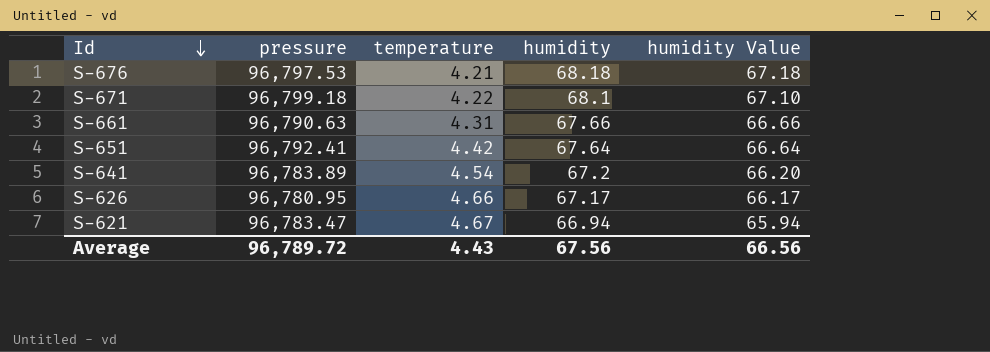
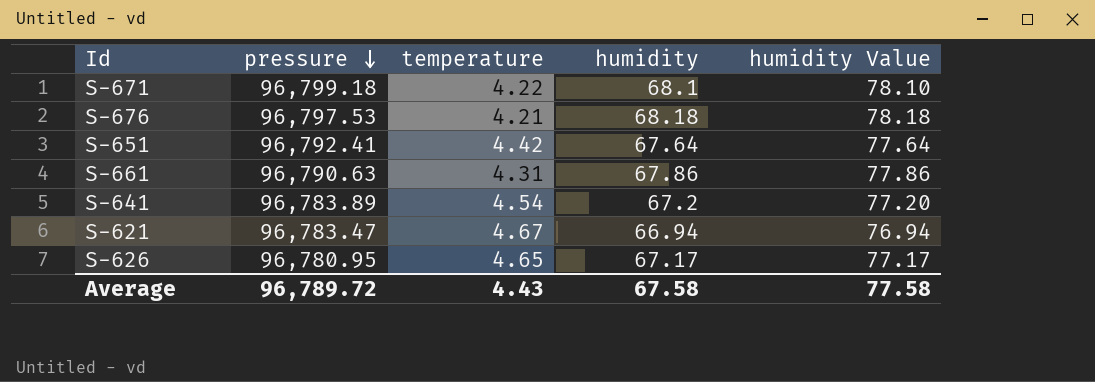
row order: Id descending -> pressure descending
column humidity Value | formula: [humidity] - 1 -> [humidity] + 10
S-661 | humidity: 67.66 -> 67.86
S-626 | temperature: 4.66 -> 4.65
Average | humidity: 67.56 -> 67.58
Average | humidity Value: 66.56 -> 77.58

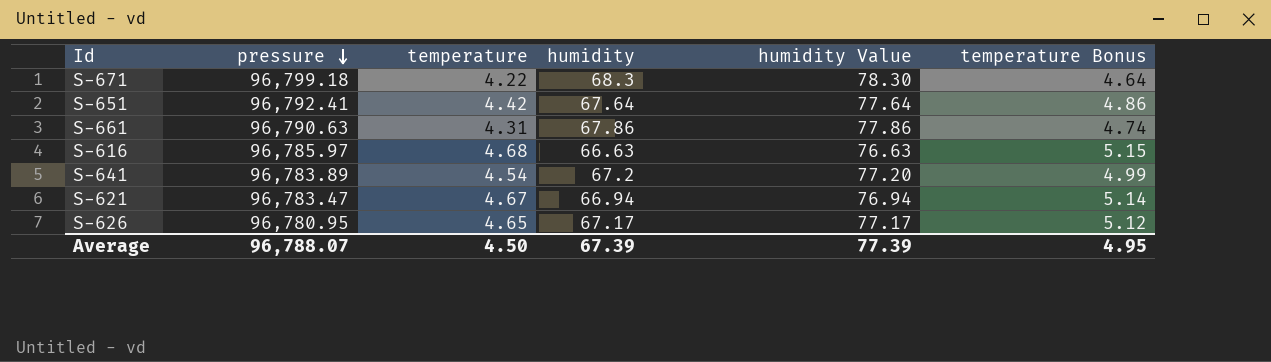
column temperature Bonus | formula: none -> [temperature] * 1.1
row S-676: 96,797.53 | 4.21 | 68.18 | 78.18 -> none
S-671 | humidity: 68.1 -> 68.3
S-671 | humidity Value: 78.10 -> 78.30
row S-616: none -> 96,785.97 | 4.68 | 66.63 | 76.63 | 5.15
Average | pressure: 96,789.72 -> 96,788.07
Average | temperature: 4.43 -> 4.50
Average | humidity: 67.58 -> 67.39
Average | humidity Value: 77.58 -> 77.39

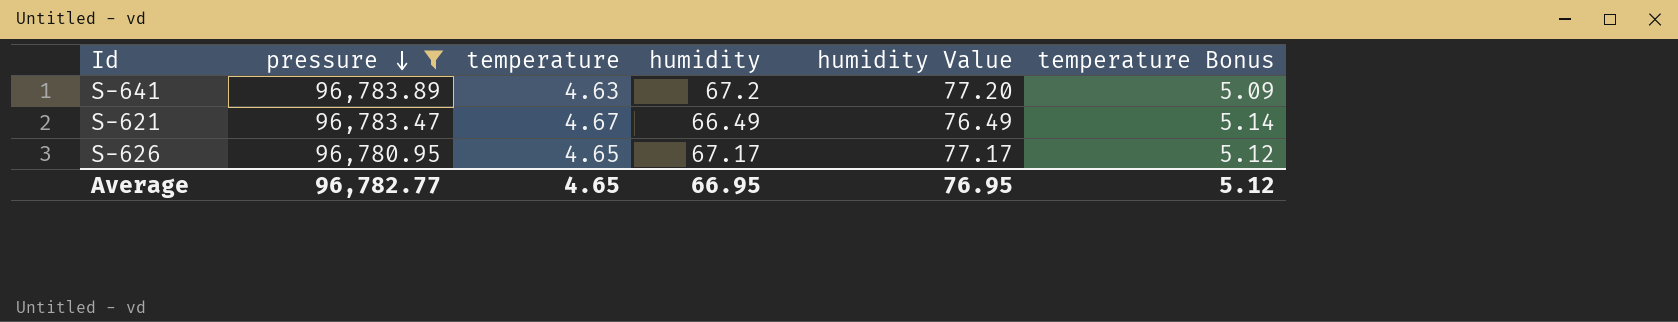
filter: none -> pressure <= 96,783.89
S-641 | temperature: 4.54 -> 4.63
S-641 | temperature Bonus: 4.99 -> 5.09
S-621 | humidity: 66.94 -> 66.49
S-621 | humidity Value: 76.94 -> 76.49
Average | pressure: 96,788.07 -> 96,782.77
Average | temperature: 4.50 -> 4.65
Average | humidity: 67.39 -> 66.95
Average | humidity Value: 77.39 -> 76.95
Average | temperature Bonus: 4.95 -> 5.12

